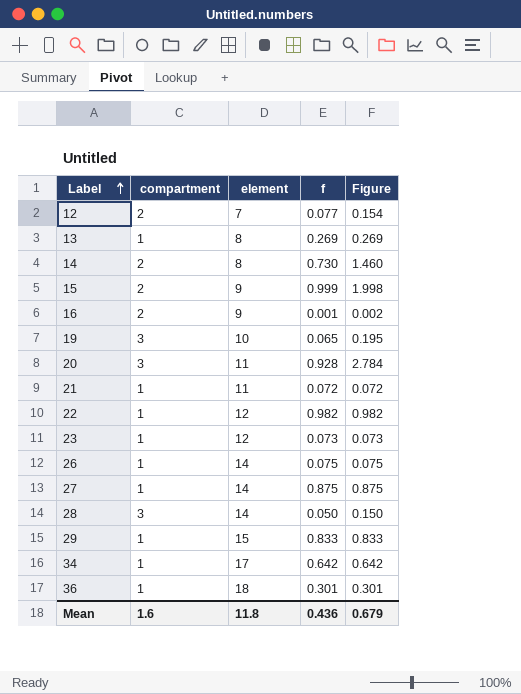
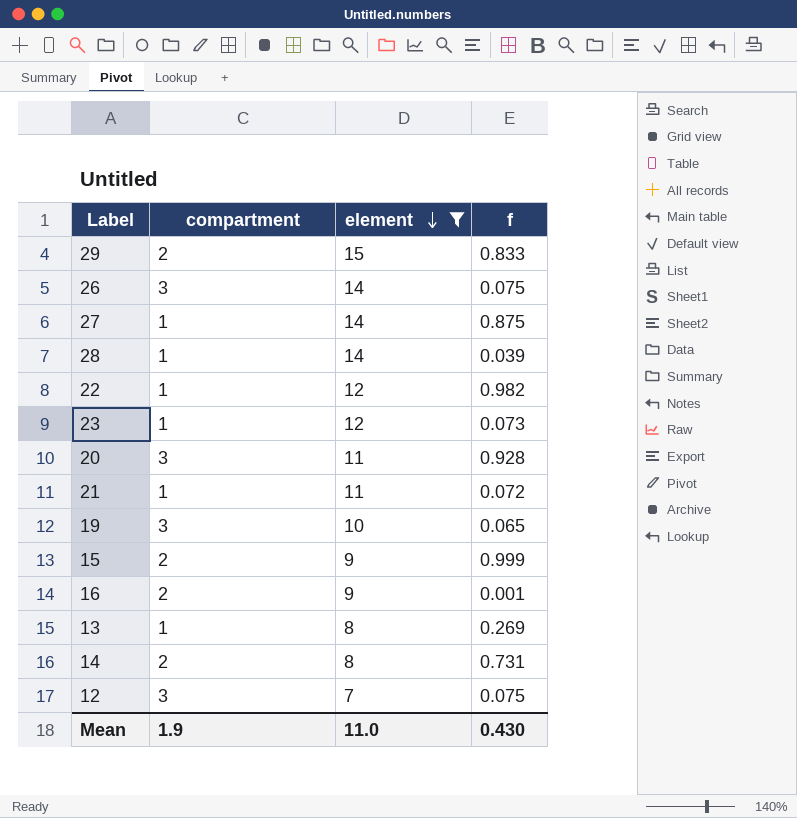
filter: none -> element <= 15
row order: Label ascending -> element descending
column Figure | formula: [compartment] * [f] -> none
29 | compartment: 1 -> 2
26 | compartment: 1 -> 3
28 | compartment: 3 -> 1
28 | f: 0.050 -> 0.039
14 | f: 0.730 -> 0.731
12 | compartment: 2 -> 3
12 | f: 0.077 -> 0.075
Mean | compartment: 1.6 -> 1.9
Mean | element: 11.8 -> 11.0
Mean | f: 0.436 -> 0.430

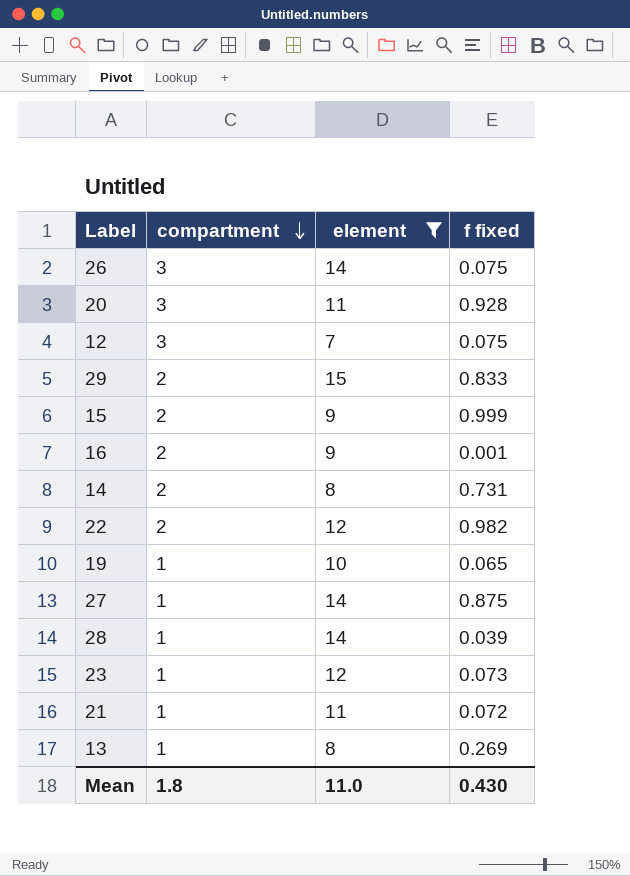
row order: element descending -> compartment descending
column name: f -> f fixed
22 | compartment: 1 -> 2
19 | compartment: 3 -> 1
Mean | compartment: 1.9 -> 1.8

